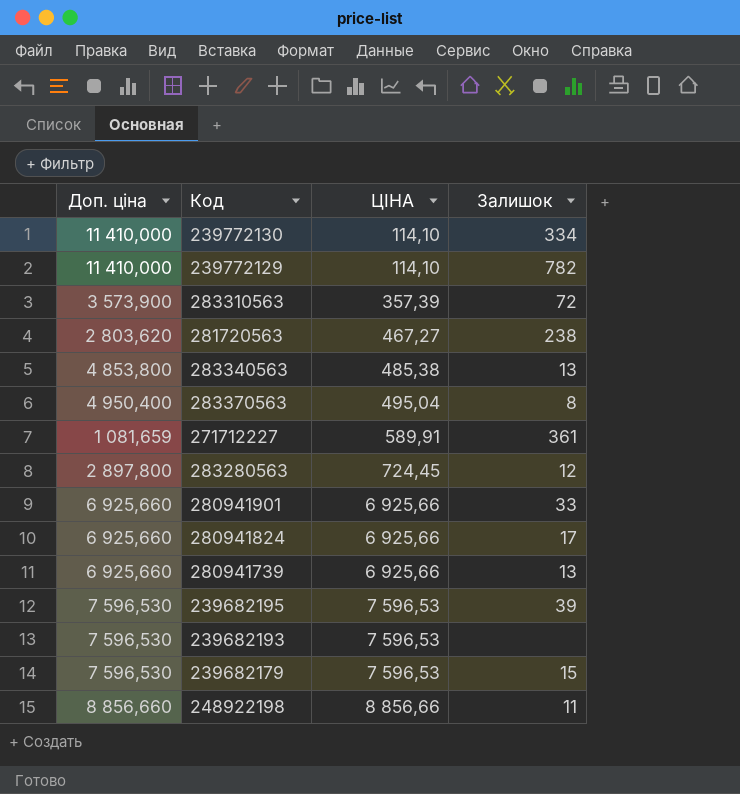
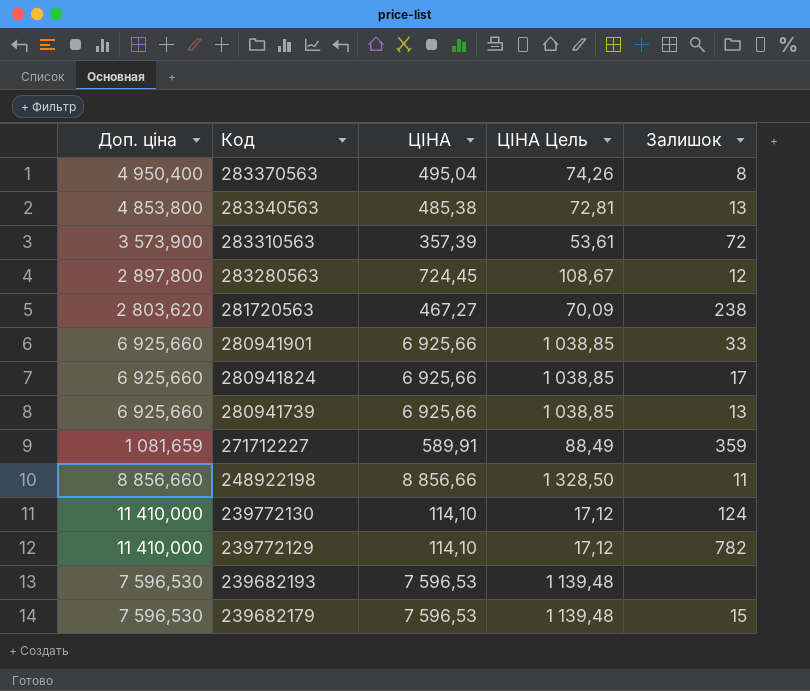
row order: ЦІНА ascending -> Код descending
column ЦІНА Цель | formula: none -> [ЦІНА] * 0,15
row 239682195: 7 596,530 | 7 596,53 | 39 -> none
271712227 | Залишок: 361 -> 359
239772130 | Залишок: 334 -> 124

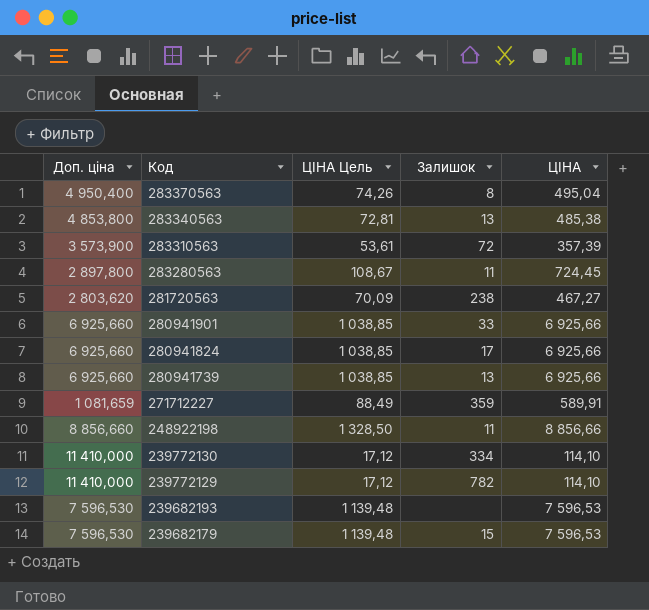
column ЦІНА | position: 3 -> 5
283280563 | Залишок: 12 -> 11
239772130 | Залишок: 124 -> 334

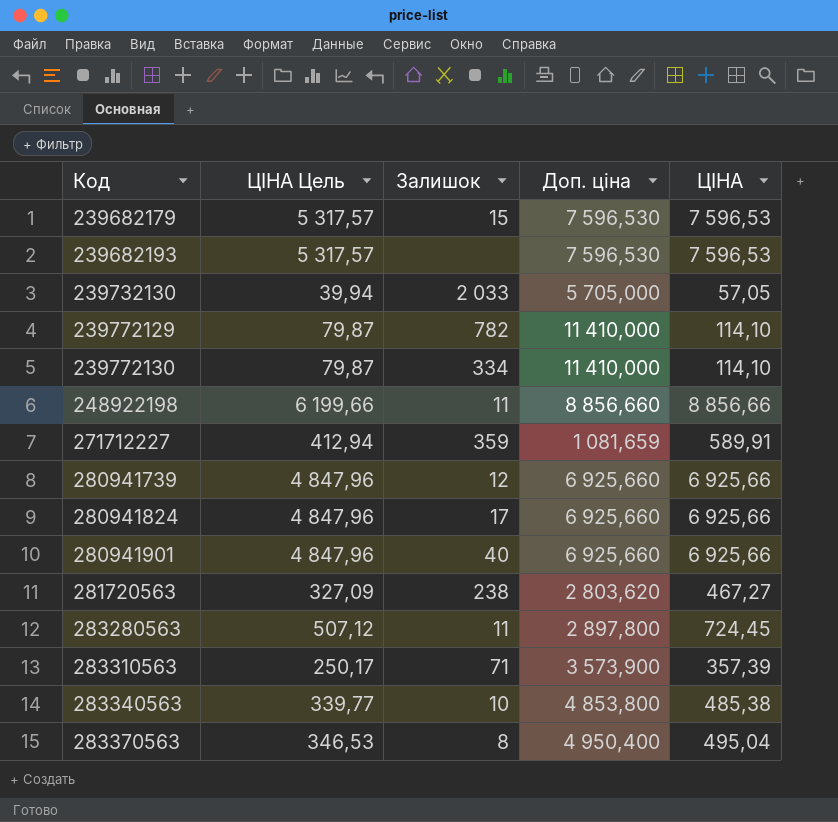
row order: Код descending -> Код ascending
column ЦІНА Цель | formula: [ЦІНА] * 0,15 -> [ЦІНА] * 0,7
column Доп. ціна | position: 1 -> 4
row 239732130: none -> 39,94 | 2 033 | 5 705,000 | 57,05
280941739 | Залишок: 13 -> 12
280941901 | Залишок: 33 -> 40
283310563 | Залишок: 72 -> 71
283340563 | Залишок: 13 -> 10

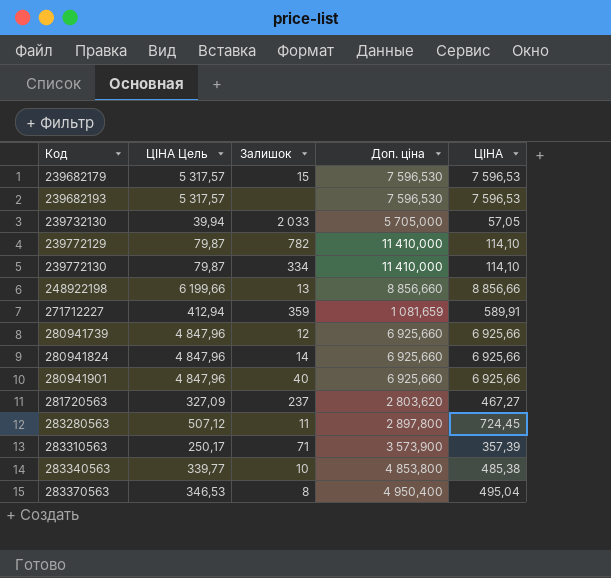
248922198 | Залишок: 11 -> 13
280941824 | Залишок: 17 -> 14
281720563 | Залишок: 238 -> 237

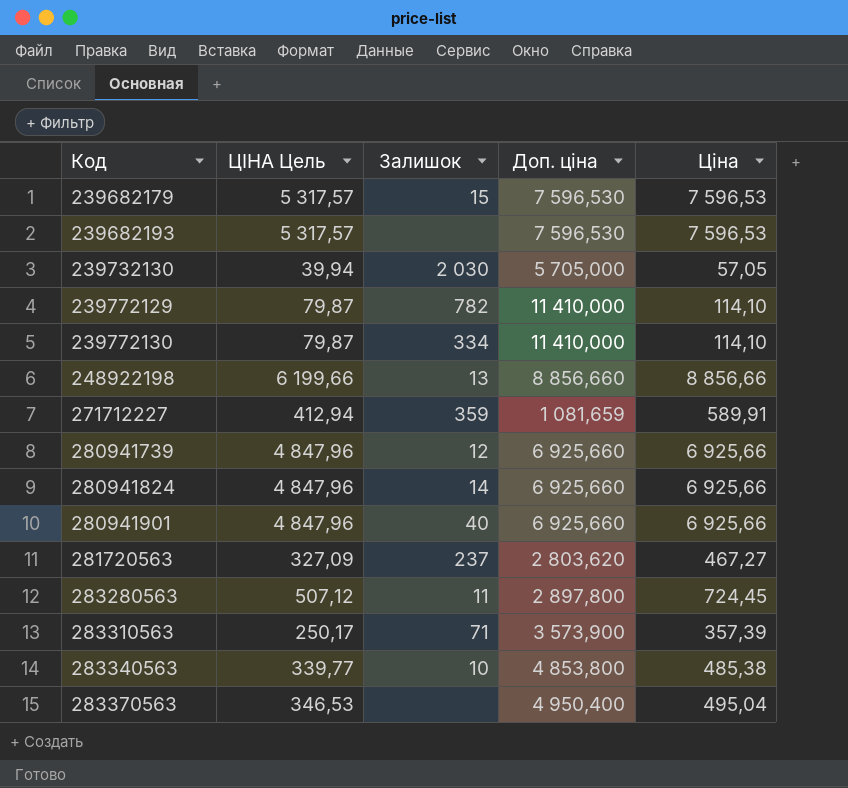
column name: ЦІНА -> Ціна
239732130 | Залишок: 2 033 -> 2 030
283370563 | Залишок: 8 -> none

